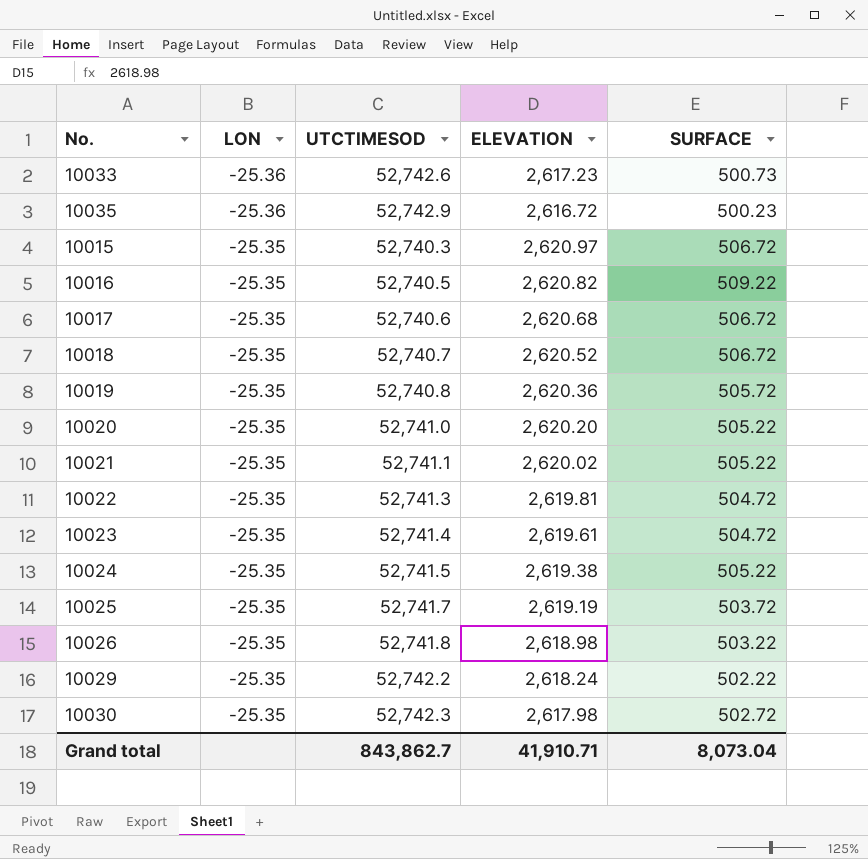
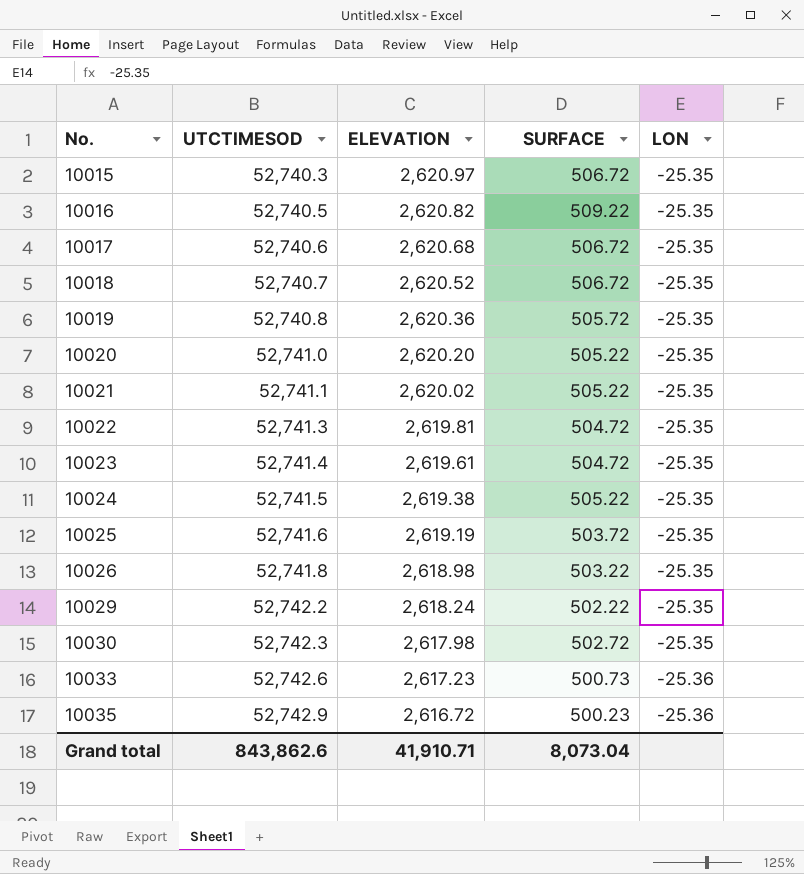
row order: LON ascending -> No. ascending
column LON | position: 2 -> 5
10025 | UTCTIMESOD: 52,741.7 -> 52,741.6
Grand total | UTCTIMESOD: 843,862.7 -> 843,862.6

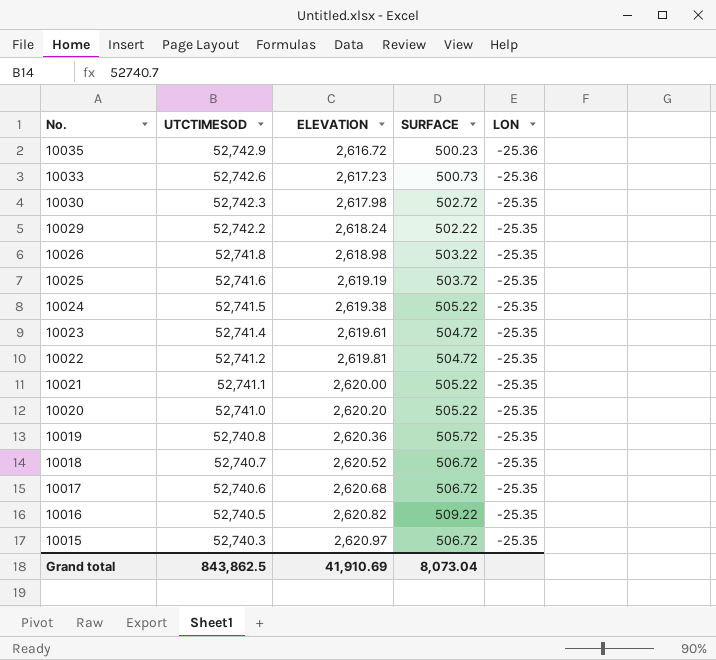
row order: No. ascending -> No. descending
10022 | UTCTIMESOD: 52,741.3 -> 52,741.2
10021 | ELEVATION: 2,620.02 -> 2,620.00
Grand total | UTCTIMESOD: 843,862.6 -> 843,862.5
Grand total | ELEVATION: 41,910.71 -> 41,910.69

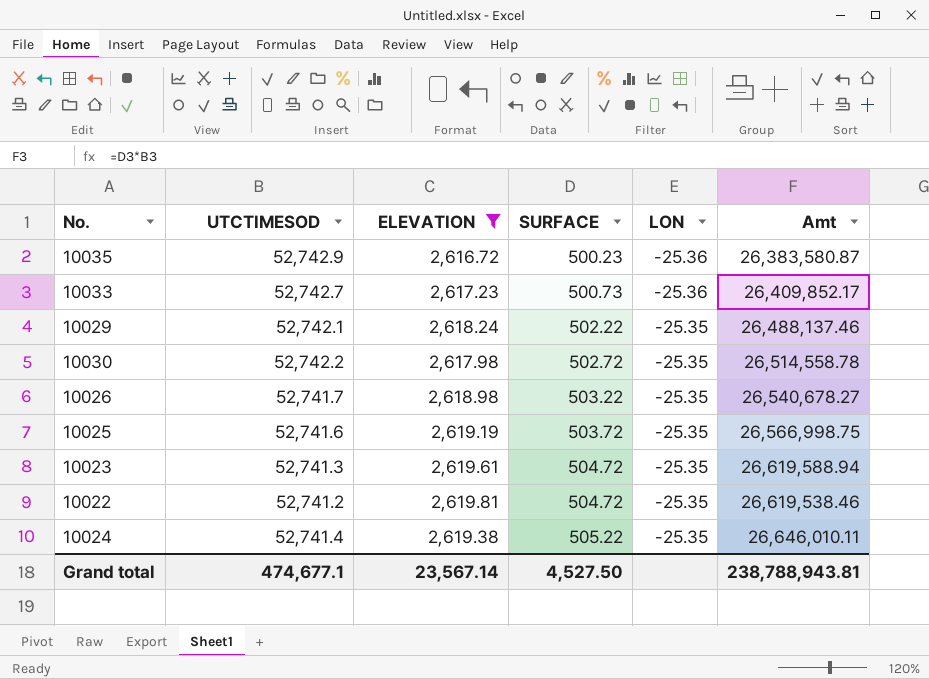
filter: none -> ELEVATION <= 2,619.81
row order: No. descending -> SURFACE ascending
column Amt | formula: none -> [UTCTIMESOD] * [SURFACE]
10033 | UTCTIMESOD: 52,742.6 -> 52,742.7
10029 | UTCTIMESOD: 52,742.2 -> 52,742.1
10030 | UTCTIMESOD: 52,742.3 -> 52,742.2
10026 | UTCTIMESOD: 52,741.8 -> 52,741.7
10023 | UTCTIMESOD: 52,741.4 -> 52,741.3
10024 | UTCTIMESOD: 52,741.5 -> 52,741.4
Grand total | UTCTIMESOD: 843,862.5 -> 474,677.1
Grand total | ELEVATION: 41,910.69 -> 23,567.14
Grand total | SURFACE: 8,073.04 -> 4,527.50

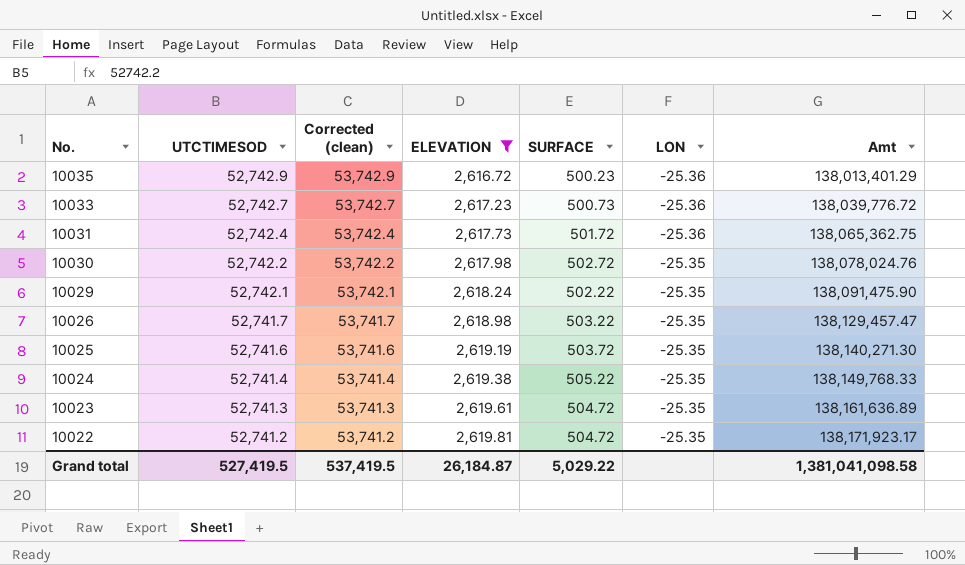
row order: SURFACE ascending -> No. descending
column Corrected (clean) | formula: none -> [UTCTIMESOD] + 1000
column Amt | formula: [UTCTIMESOD] * [SURFACE] -> [UTCTIMESOD] * [ELEVATION]
row 10031: none -> 52,742.4 | 53,742.4 | 2,617.73 | 501.72 | -25.36 | 138,065,362.75
Grand total | UTCTIMESOD: 474,677.1 -> 527,419.5
Grand total | ELEVATION: 23,567.14 -> 26,184.87
Grand total | SURFACE: 4,527.50 -> 5,029.22
Grand total | Amt: 238,788,943.81 -> 1,381,041,098.58

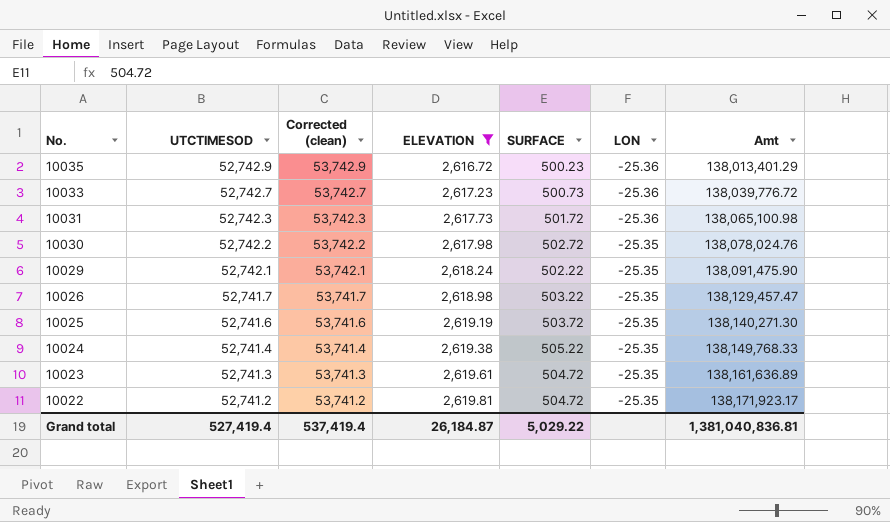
10031 | UTCTIMESOD: 52,742.4 -> 52,742.3
10031 | Corrected (clean): 53,742.4 -> 53,742.3
10031 | Amt: 138,065,362.75 -> 138,065,100.98
Grand total | UTCTIMESOD: 527,419.5 -> 527,419.4
Grand total | Corrected (clean): 537,419.5 -> 537,419.4
Grand total | Amt: 1,381,041,098.58 -> 1,381,040,836.81

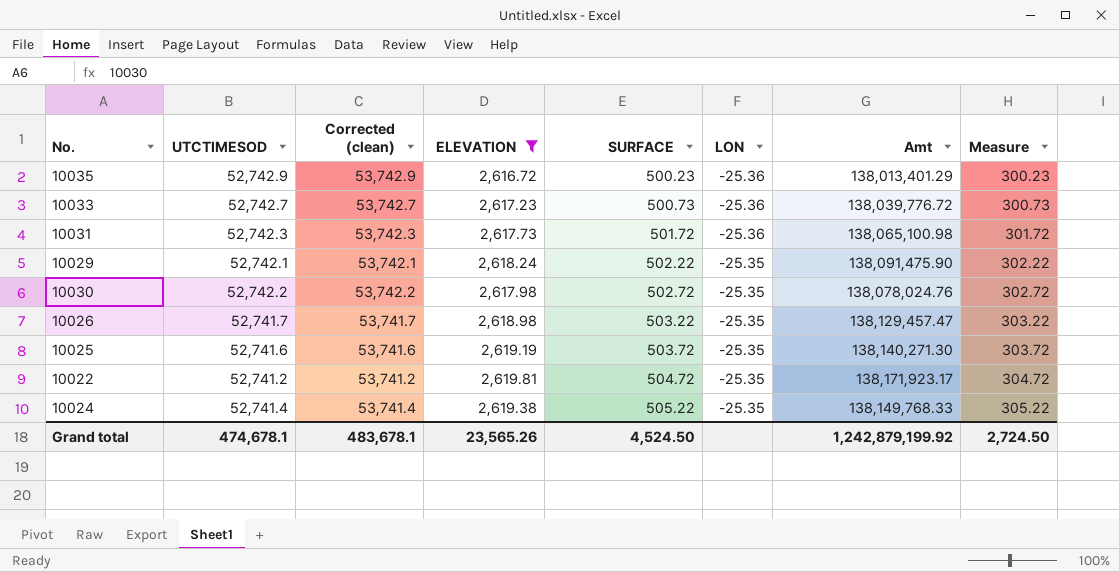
row order: No. descending -> SURFACE ascending
column Measure | formula: none -> [SURFACE] - 200
row 10023: 52,741.3 | 53,741.3 | 2,619.61 | 504.72 | -25.35 | 138,161,636.89 -> none
Grand total | UTCTIMESOD: 527,419.4 -> 474,678.1
Grand total | Corrected (clean): 537,419.4 -> 483,678.1
Grand total | ELEVATION: 26,184.87 -> 23,565.26
Grand total | SURFACE: 5,029.22 -> 4,524.50
Grand total | Amt: 1,381,040,836.81 -> 1,242,879,199.92

